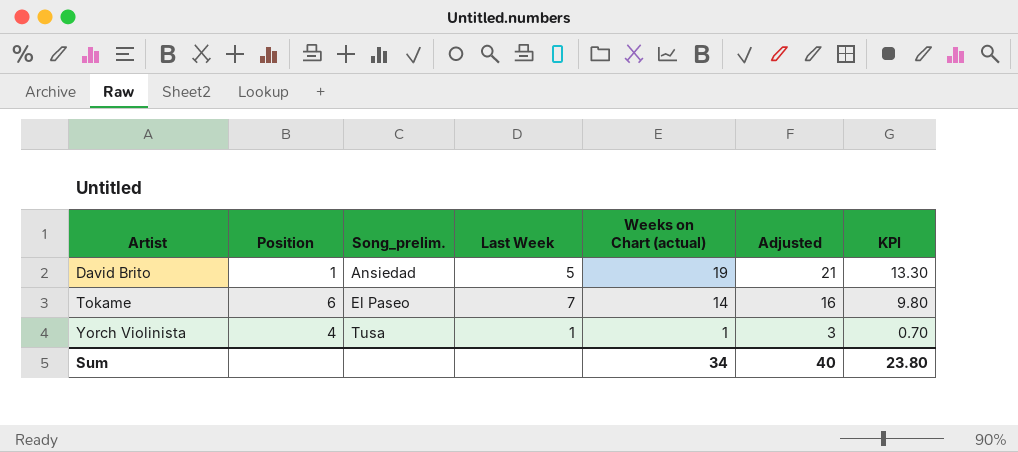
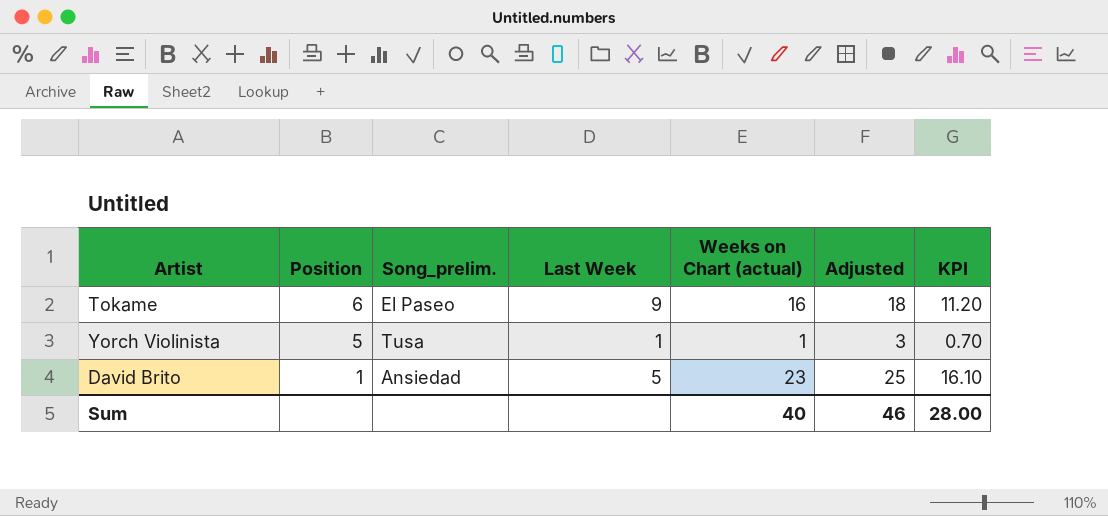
row order: Artist ascending -> Position descending
Tokame | Last Week: 7 -> 9
Tokame | Weeks on Chart (actual): 14 -> 16
Tokame | Adjusted: 16 -> 18
Tokame | KPI: 9.80 -> 11.20
Yorch Violinista | Position: 4 -> 5
David Brito | Weeks on Chart (actual): 19 -> 23
David Brito | Adjusted: 21 -> 25
David Brito | KPI: 13.30 -> 16.10
Sum | Weeks on Chart (actual): 34 -> 40
Sum | Adjusted: 40 -> 46
Sum | KPI: 23.80 -> 28.00

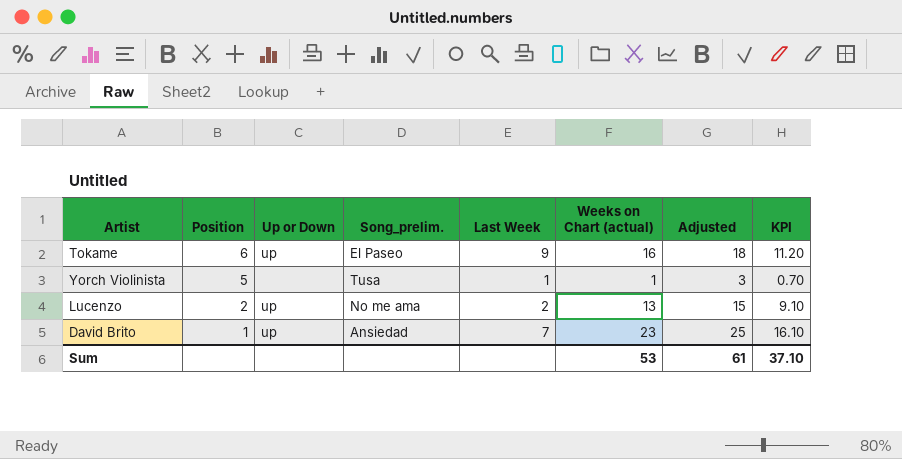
column Up or Down | position: none -> 3
row Lucenzo: none -> 2 | up | No me ama | 2 | 13 | 15 | 9.10
David Brito | Last Week: 5 -> 7
Sum | Weeks on Chart (actual): 40 -> 53
Sum | Adjusted: 46 -> 61
Sum | KPI: 28.00 -> 37.10

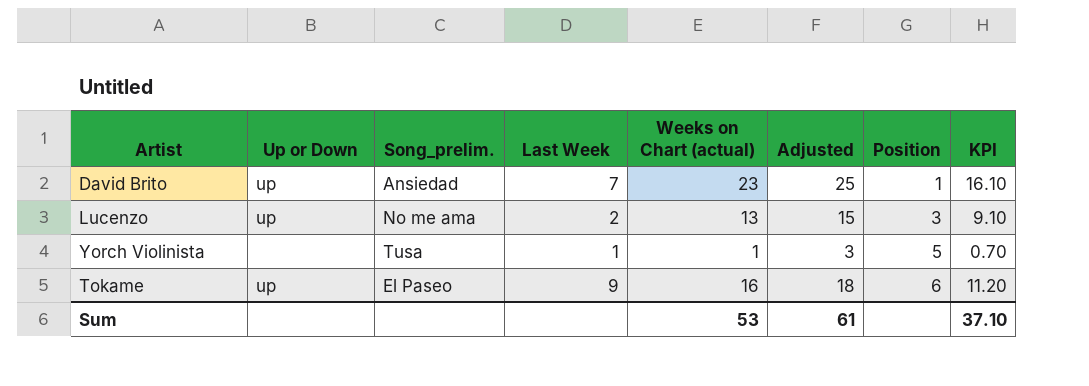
row order: Position descending -> Position ascending
column Position | position: 2 -> 7
Lucenzo | Position: 2 -> 3

